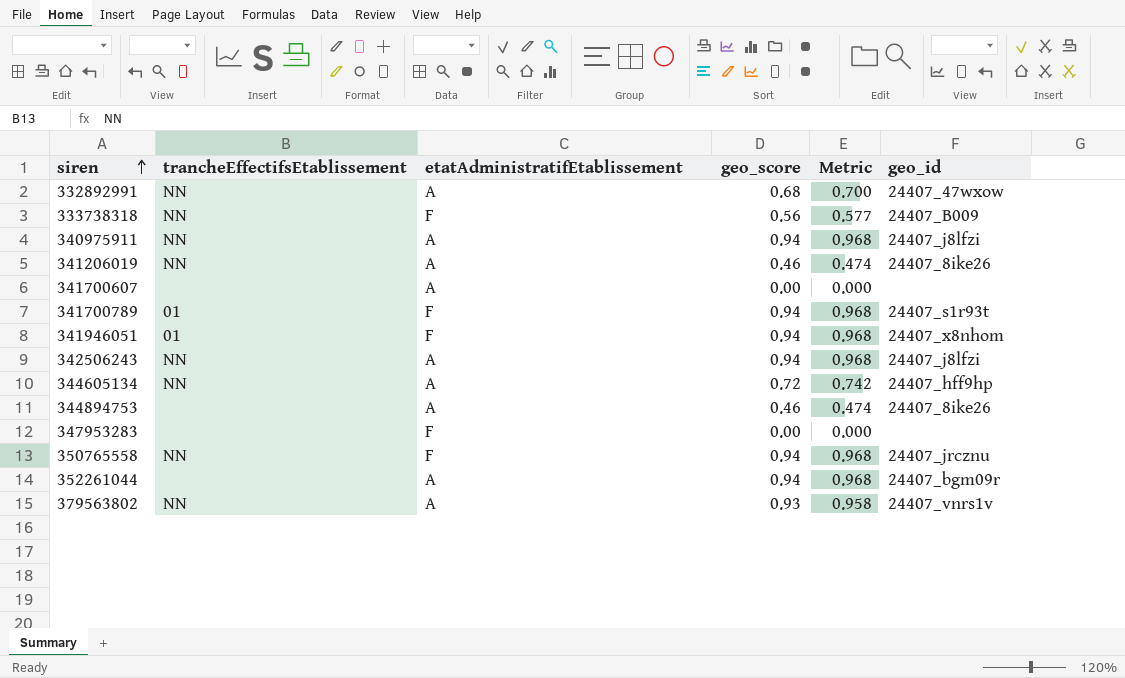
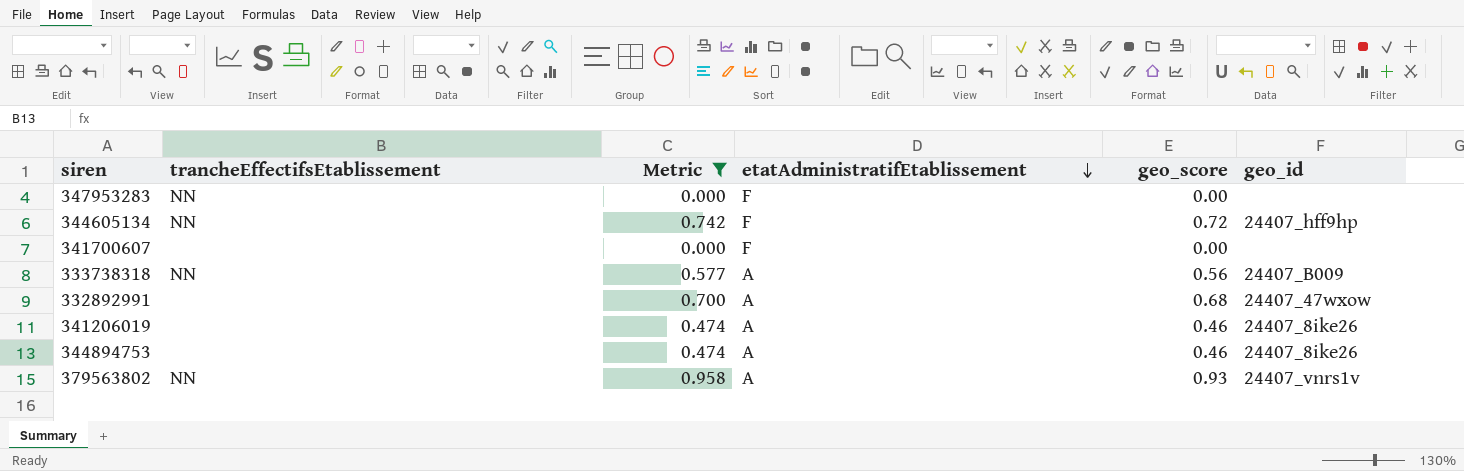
filter: none -> Metric != 0.968
row order: siren ascending -> etatAdministratifEtablissement descending
column Metric | position: 5 -> 3
347953283 | trancheEffectifsEtablissement: none -> NN
344605134 | etatAdministratifEtablissement: A -> F
341700607 | etatAdministratifEtablissement: A -> F
333738318 | etatAdministratifEtablissement: F -> A
332892991 | trancheEffectifsEtablissement: NN -> none
341206019 | trancheEffectifsEtablissement: NN -> none

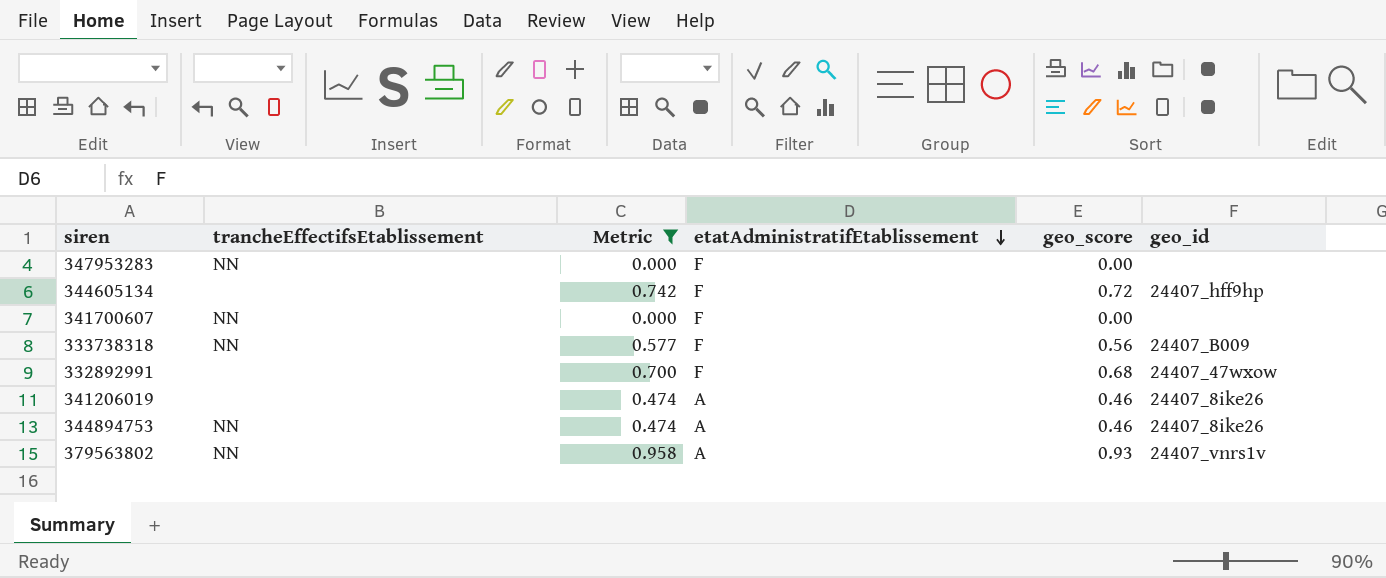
344605134 | trancheEffectifsEtablissement: NN -> none
341700607 | trancheEffectifsEtablissement: none -> NN
333738318 | etatAdministratifEtablissement: A -> F
332892991 | etatAdministratifEtablissement: A -> F
344894753 | trancheEffectifsEtablissement: none -> NN

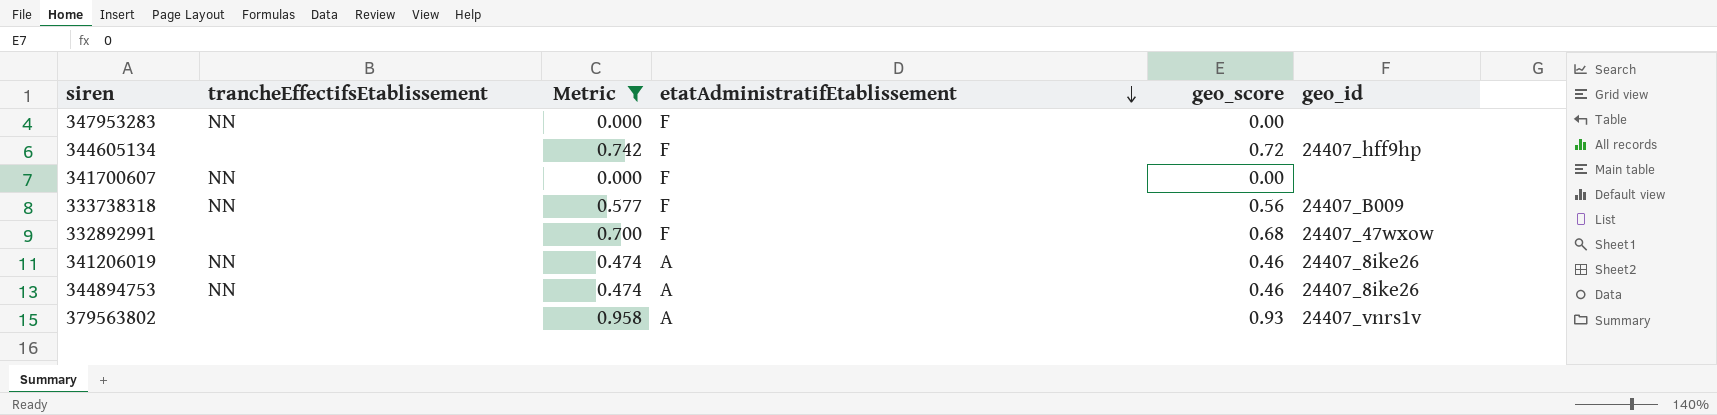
341206019 | trancheEffectifsEtablissement: none -> NN
379563802 | trancheEffectifsEtablissement: NN -> none

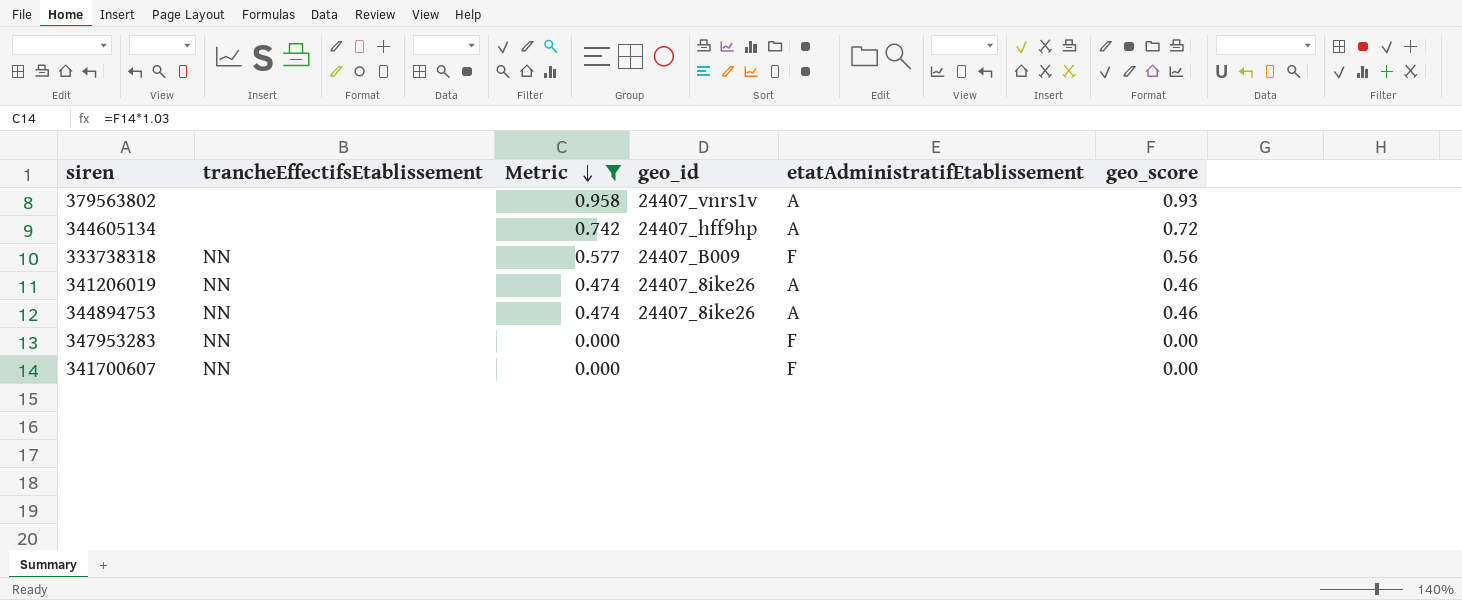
row order: etatAdministratifEtablissement descending -> Metric descending
column geo_id | position: 6 -> 4
row 332892991: none | 0.700 | F | 0.68 | 24407_47wxow -> none
344605134 | etatAdministratifEtablissement: F -> A

